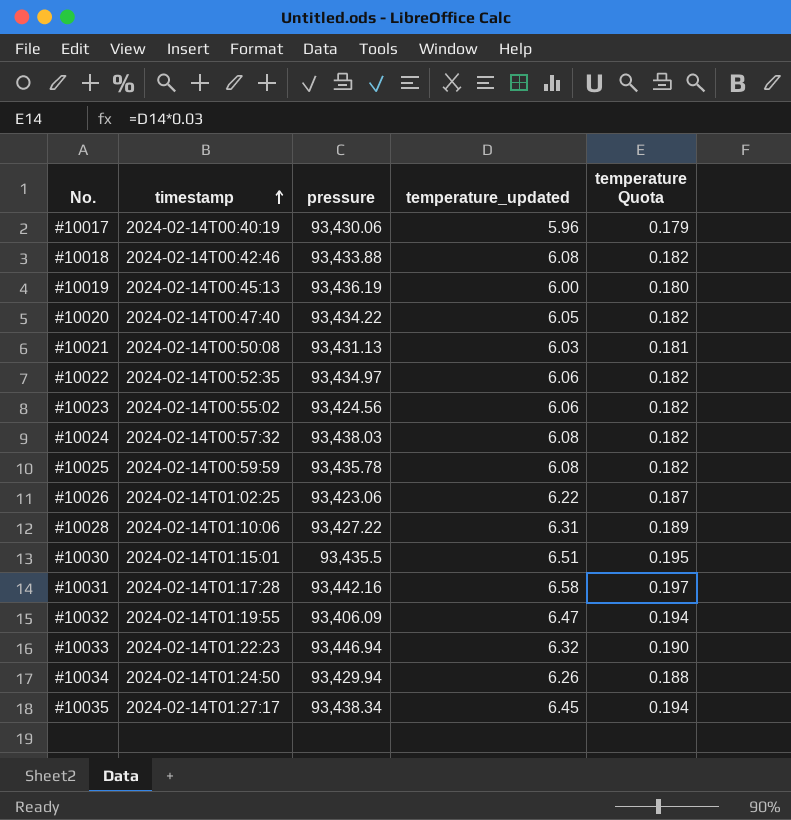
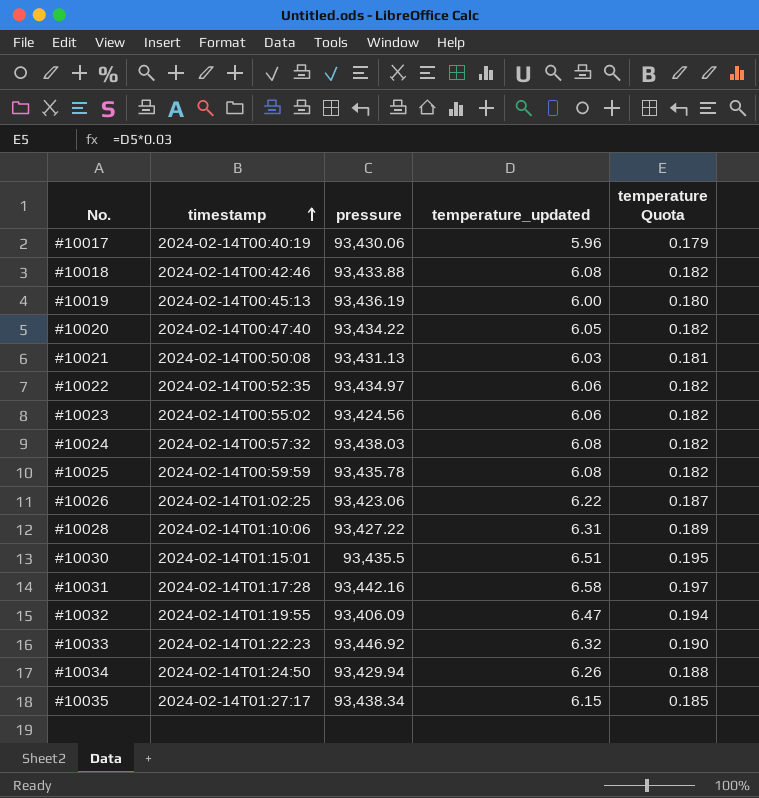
#10033 | pressure: 93,446.94 -> 93,446.92
#10035 | temperature_updated: 6.45 -> 6.15
#10035 | temperature Quota: 0.194 -> 0.185

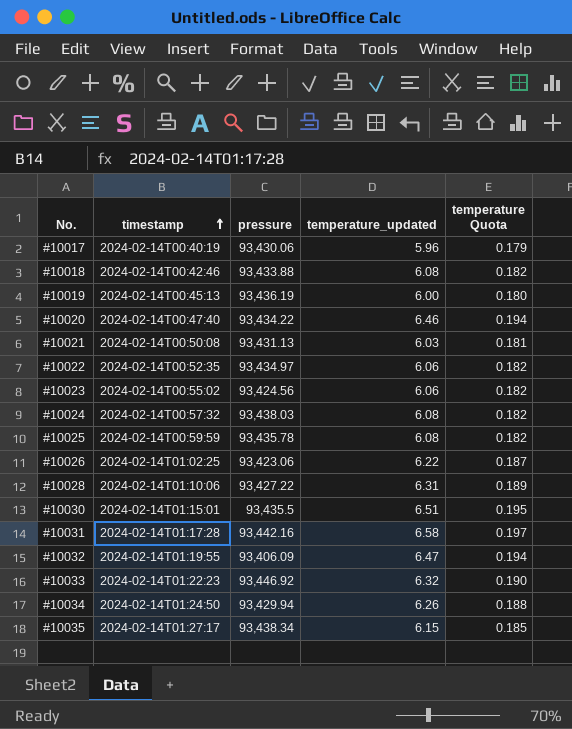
#10020 | temperature_updated: 6.05 -> 6.46
#10020 | temperature Quota: 0.182 -> 0.194

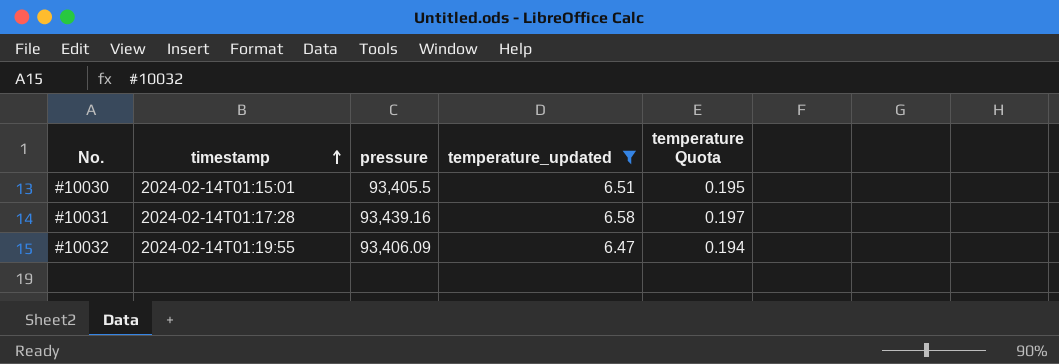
filter: none -> temperature_updated >= 6.47
#10030 | pressure: 93,435.5 -> 93,405.5
#10031 | pressure: 93,442.16 -> 93,439.16

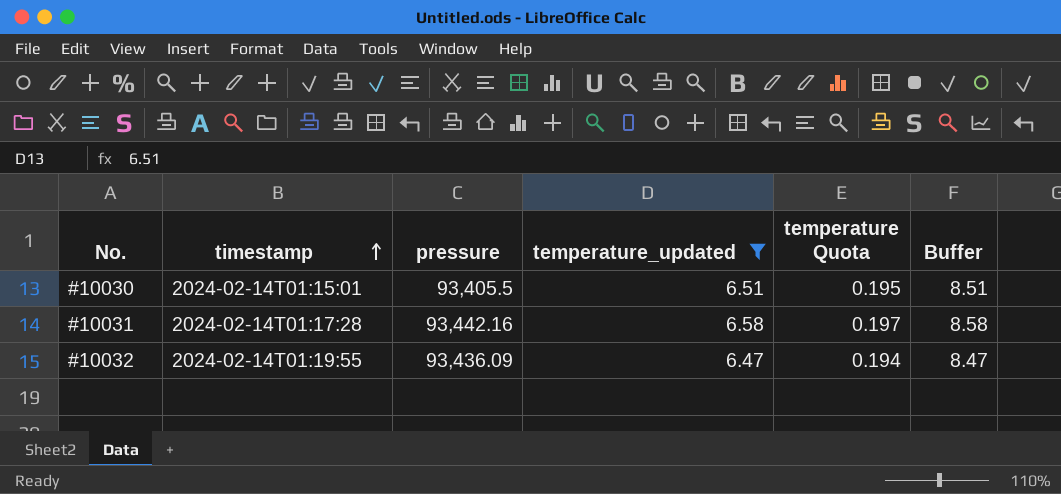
column Buffer | formula: none -> [temperature_updated] + 2
#10031 | pressure: 93,439.16 -> 93,442.16
#10032 | pressure: 93,406.09 -> 93,436.09

